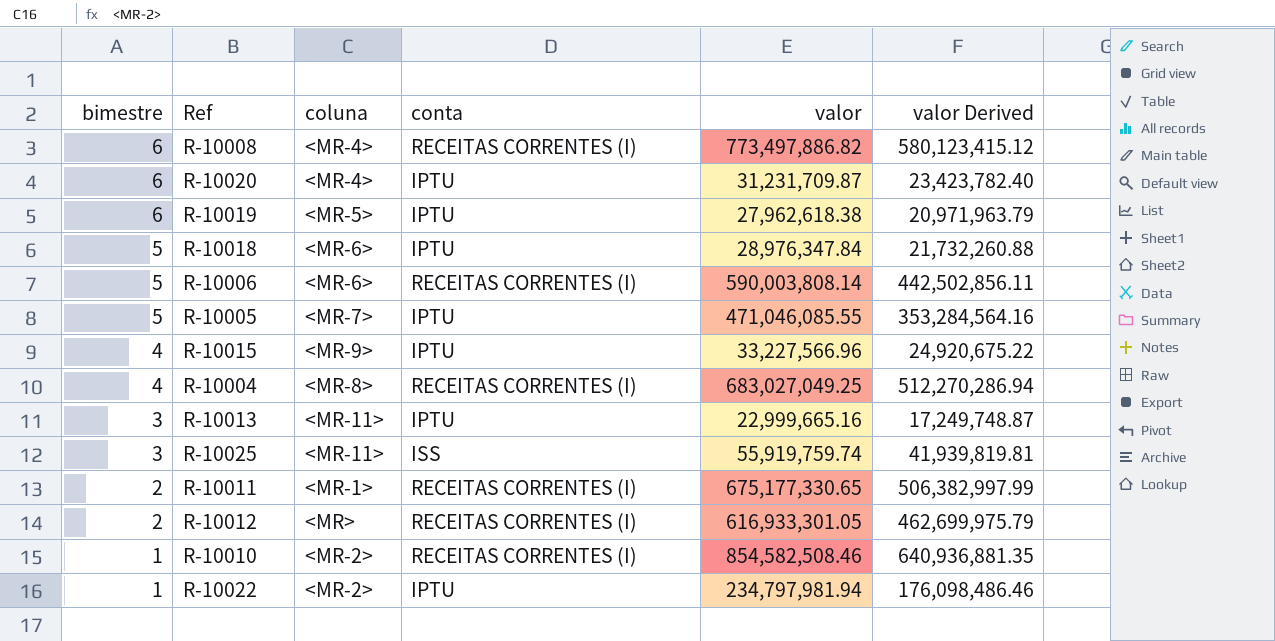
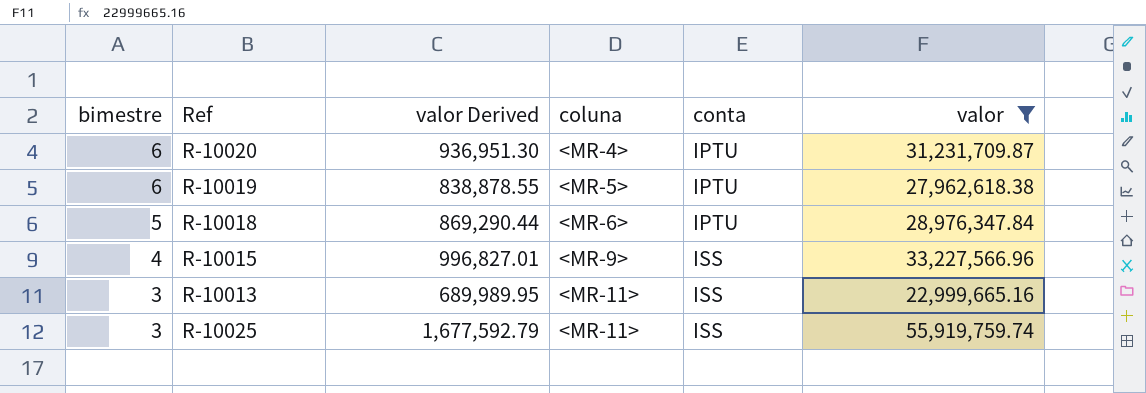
filter: none -> valor <= 55,919,759.74
column valor Derived | formula: [valor] * 0.75 -> [valor] * 0.03
column valor Derived | position: 6 -> 3
R-10015 | conta: IPTU -> ISS
R-10013 | conta: IPTU -> ISS

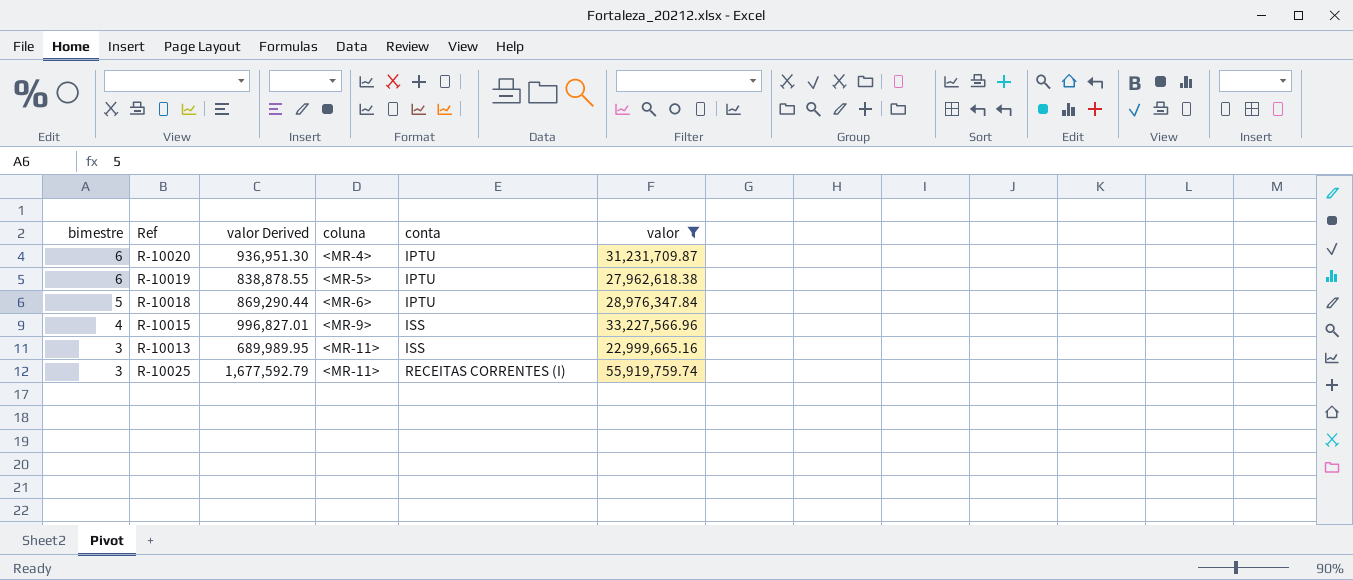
R-10025 | conta: ISS -> RECEITAS CORRENTES (I)

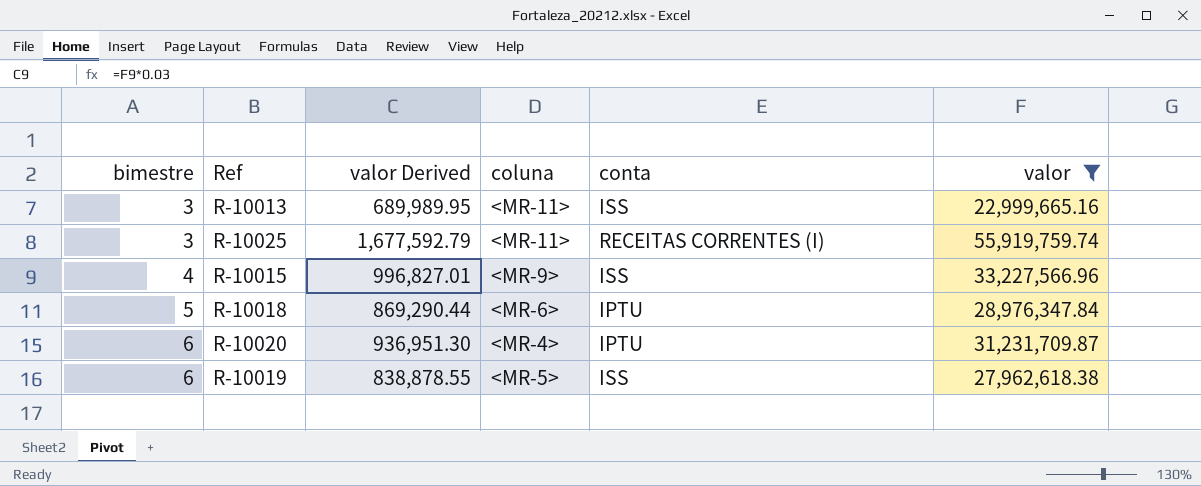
row order: bimestre descending -> bimestre ascending
R-10019 | conta: IPTU -> ISS

